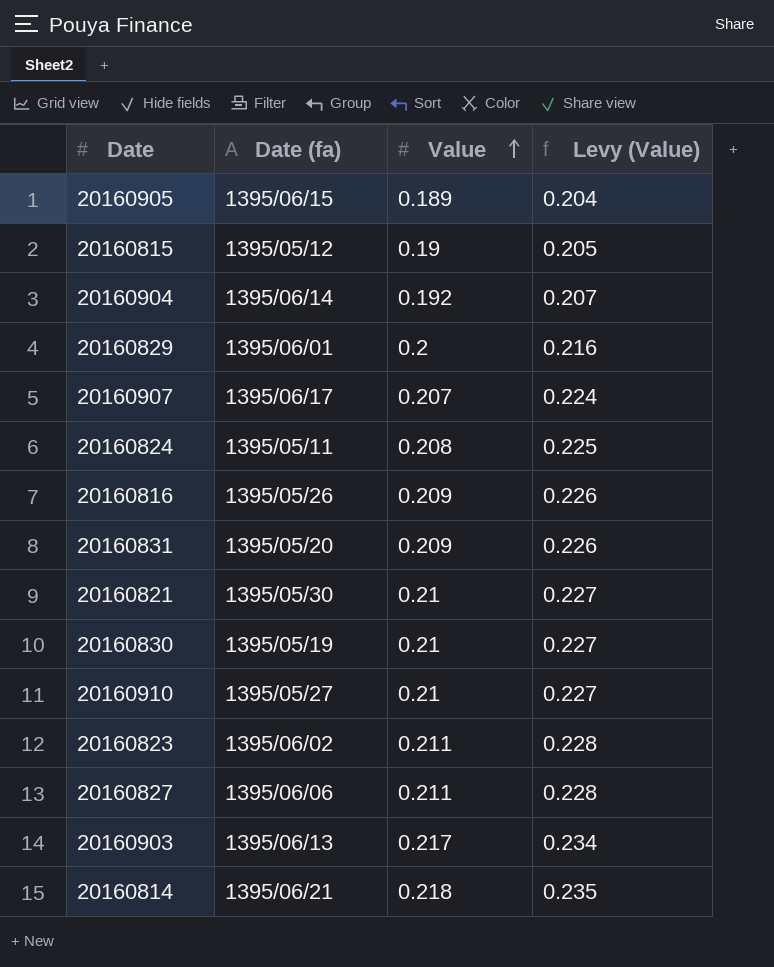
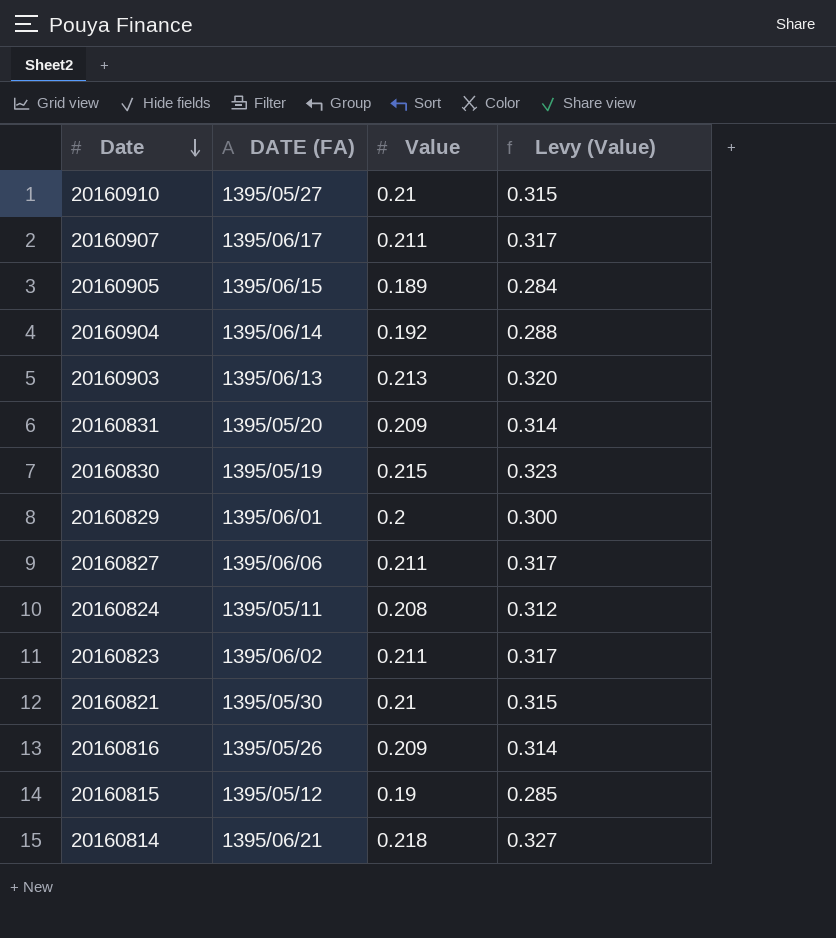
row order: Value ascending -> Date descending
column name: Date (fa) -> DATE (FA)
column Levy (Value) | formula: [Value] * 1.08 -> [Value] * 1.5
20160907 | Value: 0.207 -> 0.211
20160903 | Value: 0.217 -> 0.213
20160830 | Value: 0.21 -> 0.215

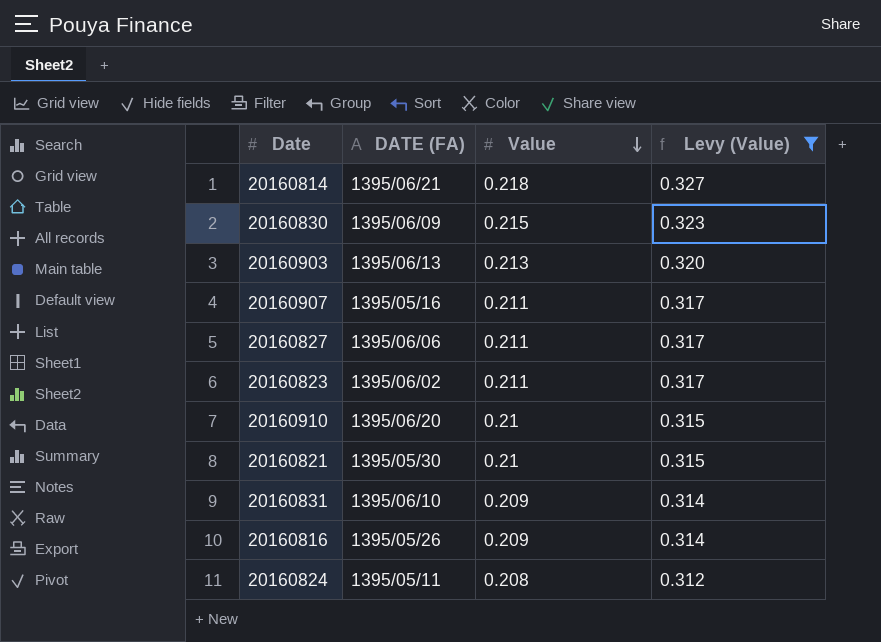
filter: none -> Levy (Value) >= 0.312
row order: Date descending -> Value descending
20160830 | DATE (FA): 1395/05/19 -> 1395/06/09
20160907 | DATE (FA): 1395/06/17 -> 1395/05/16
20160910 | DATE (FA): 1395/05/27 -> 1395/06/20
20160831 | DATE (FA): 1395/05/20 -> 1395/06/10

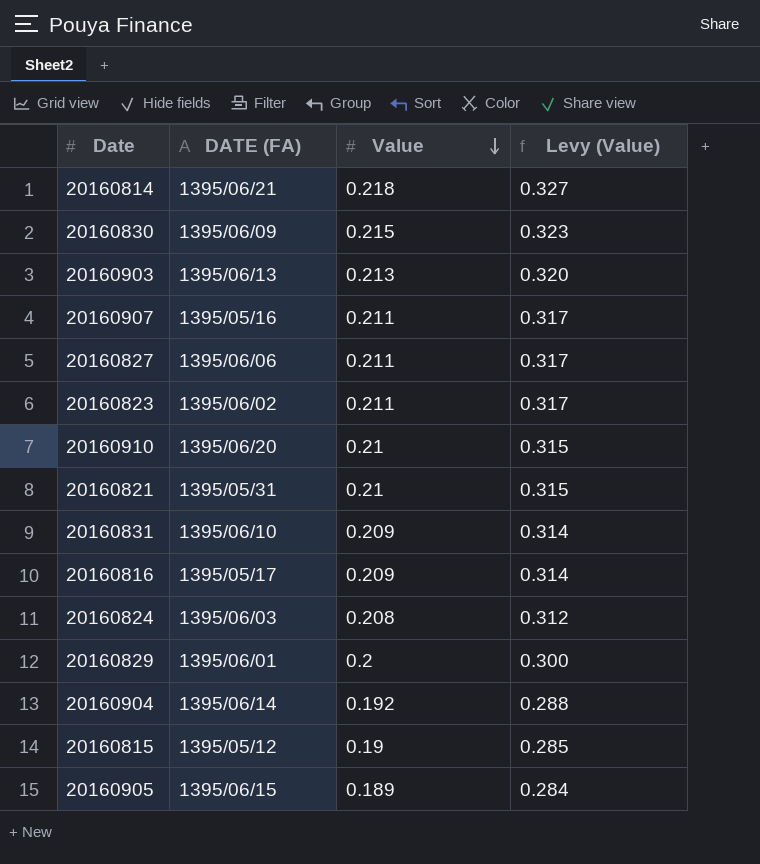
filter: Levy (Value) >= 0.312 -> none
20160821 | DATE (FA): 1395/05/30 -> 1395/05/31
20160816 | DATE (FA): 1395/05/26 -> 1395/05/17
20160824 | DATE (FA): 1395/05/11 -> 1395/06/03

